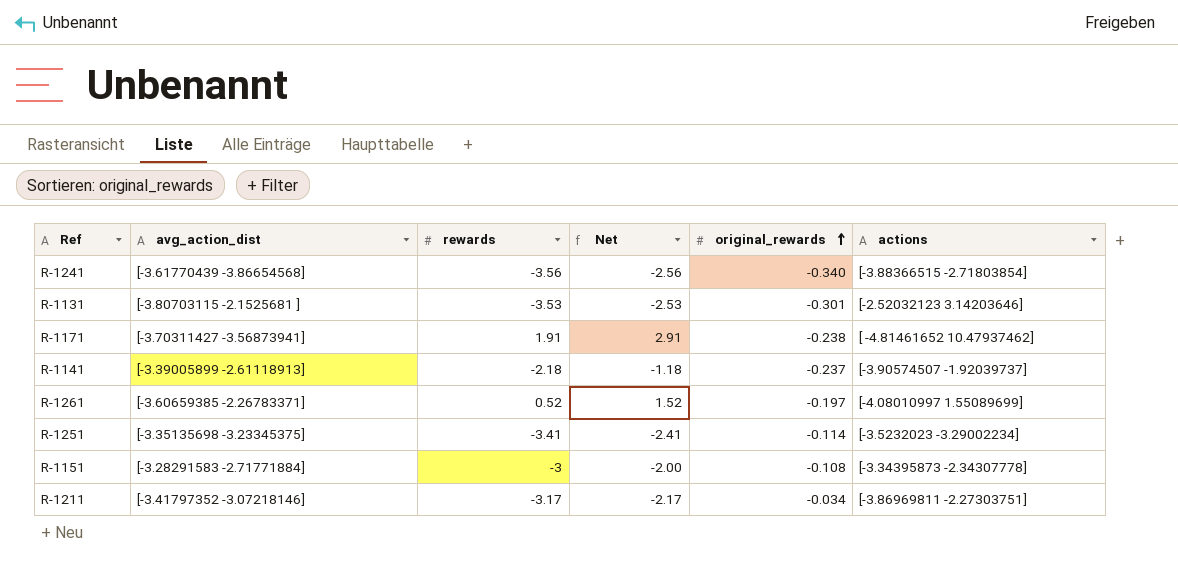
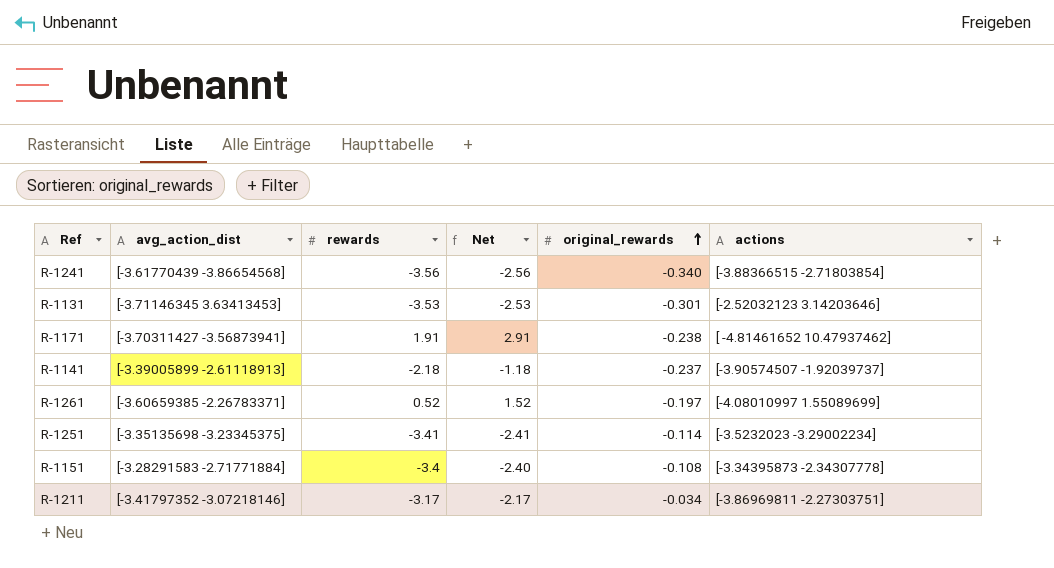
R-1131 | avg_action_dist: [-3.80703115 -2.1525681 ] -> [-3.71146345 3.63413453]
R-1151 | rewards: -3 -> -3.4
R-1151 | Net: -2.00 -> -2.40

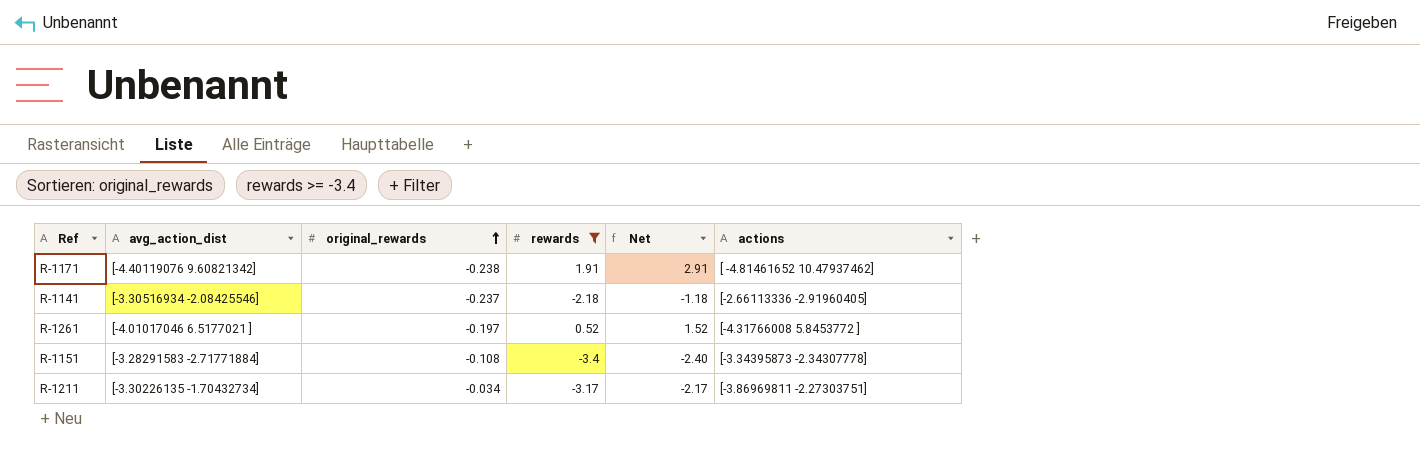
filter: none -> rewards >= -3.4
column original_rewards | position: 5 -> 3
R-1171 | avg_action_dist: [-3.70311427 -3.56873941] -> [-4.40119076 9.60821342]
R-1141 | avg_action_dist: [-3.39005899 -2.61118913] -> [-3.30516934 -2.08425546]
R-1141 | actions: [-3.90574507 -1.92039737] -> [-2.66113336 -2.91960405]
R-1261 | avg_action_dist: [-3.60659385 -2.26783371] -> [-4.01017046 6.5177021 ]
R-1261 | actions: [-4.08010997 1.55089699] -> [-4.31766008 5.8453772 ]
R-1211 | avg_action_dist: [-3.41797352 -3.07218146] -> [-3.30226135 -1.70432734]

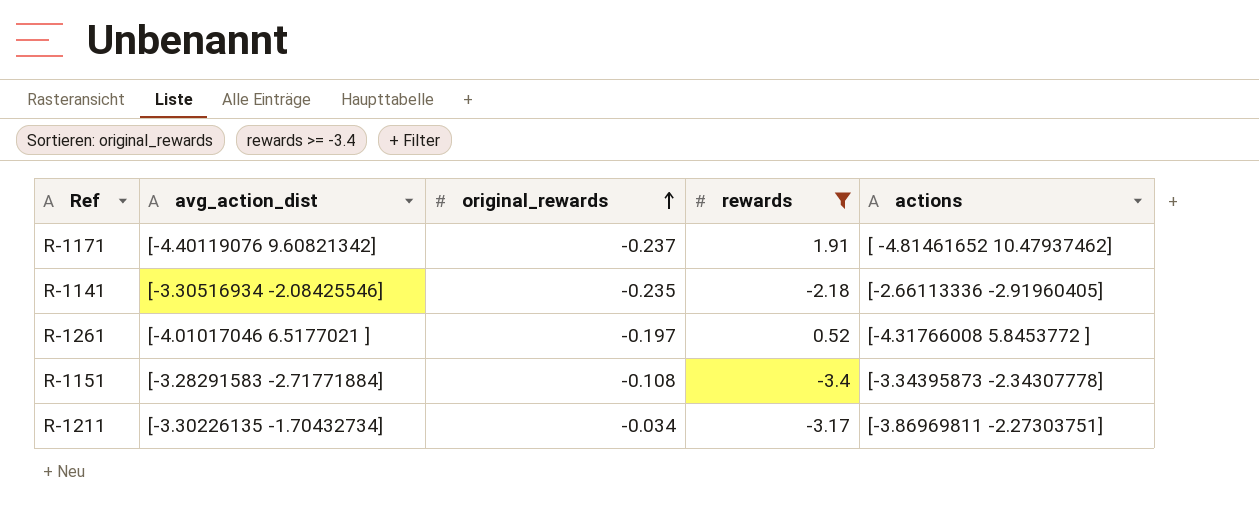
column Net | formula: [rewards] + 1 -> none
R-1171 | original_rewards: -0.238 -> -0.237
R-1141 | original_rewards: -0.237 -> -0.235

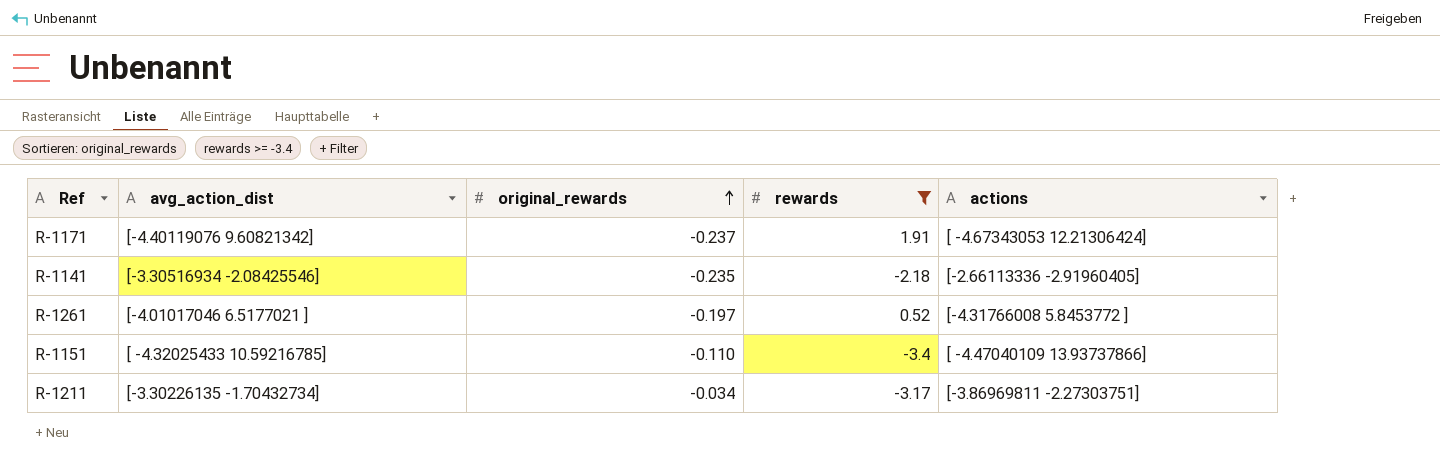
R-1171 | actions: [ -4.81461652 10.47937462] -> [ -4.67343053 12.21306424]
R-1151 | avg_action_dist: [-3.28291583 -2.71771884] -> [ -4.32025433 10.59216785]
R-1151 | original_rewards: -0.108 -> -0.110
R-1151 | actions: [-3.34395873 -2.34307778] -> [ -4.47040109 13.93737866]

